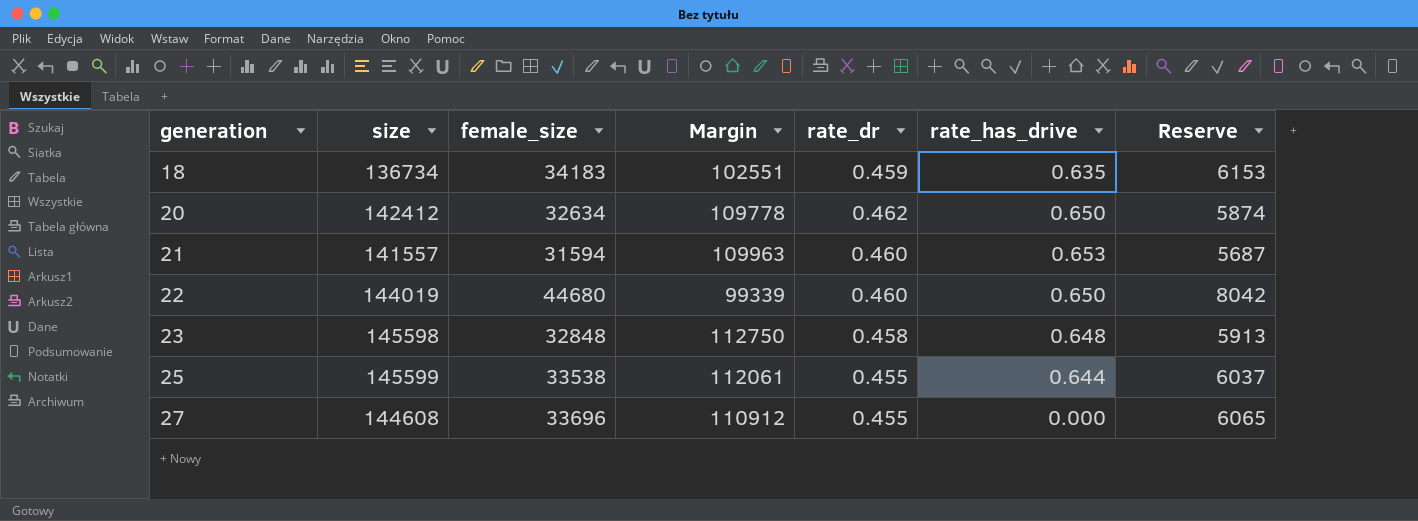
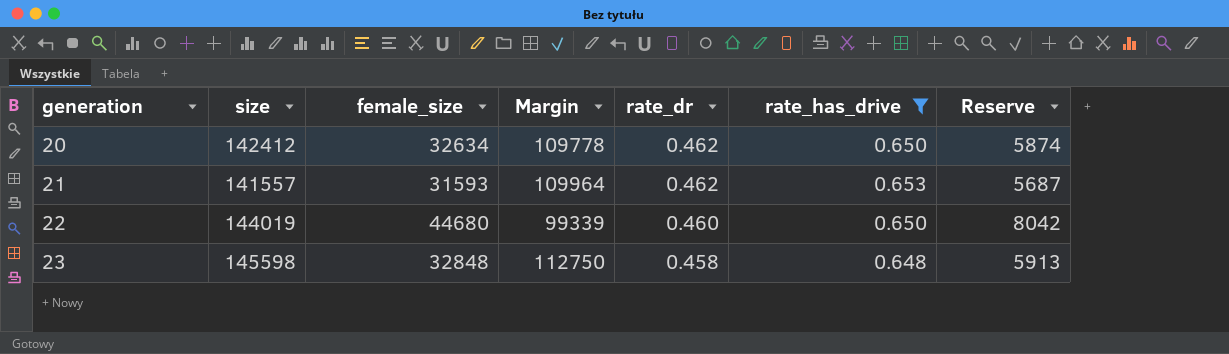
filter: none -> rate_has_drive >= 0.648
21 | female_size: 31594 -> 31593
21 | Margin: 109963 -> 109964
21 | rate_dr: 0.460 -> 0.462

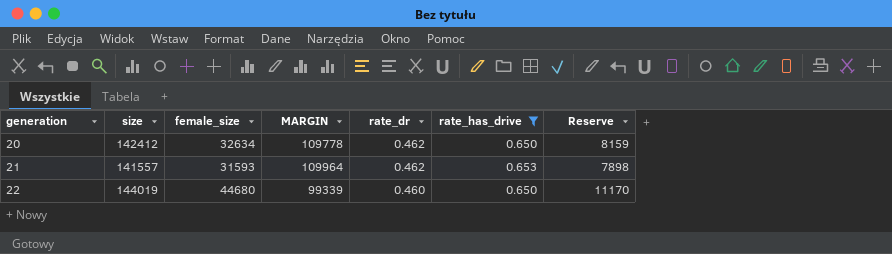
column name: Margin -> MARGIN
column Reserve | formula: [female_size] * 0.18 -> [female_size] * 0.25
row 23: 145598 | 32848 | 112750 | 0.458 | 0.648 | 5913 -> none

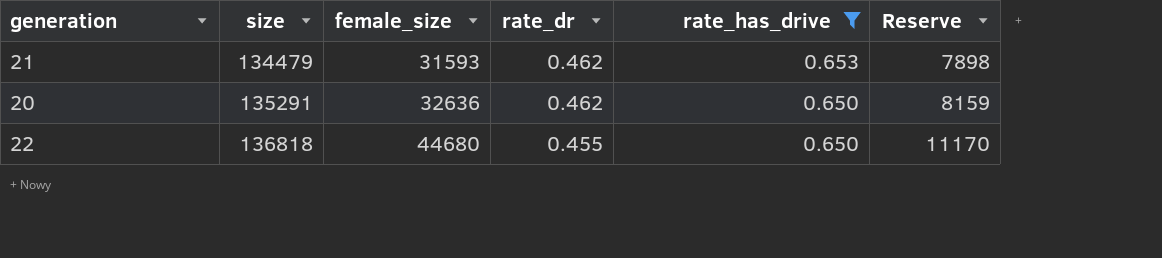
row order: generation ascending -> size ascending
column MARGIN | formula: [size] - [female_size] -> none
21 | size: 141557 -> 134479
20 | size: 142412 -> 135291
20 | female_size: 32634 -> 32636
22 | size: 144019 -> 136818
22 | rate_dr: 0.460 -> 0.455

